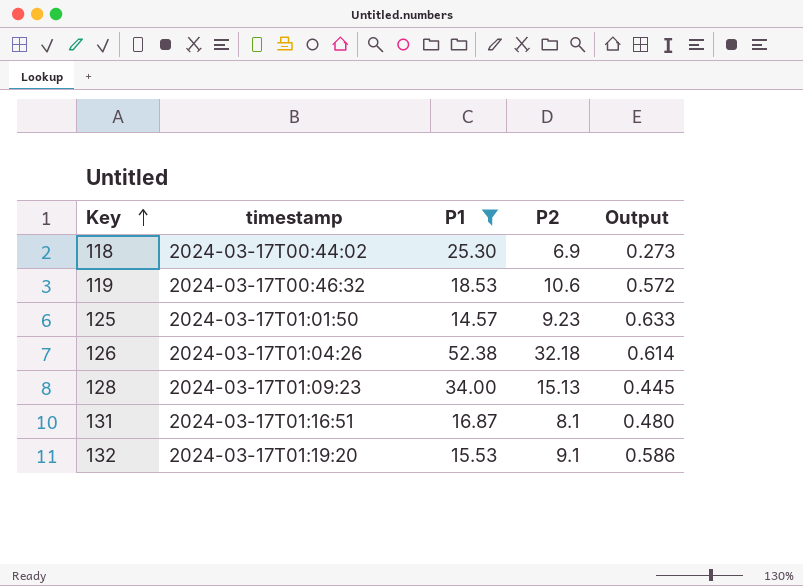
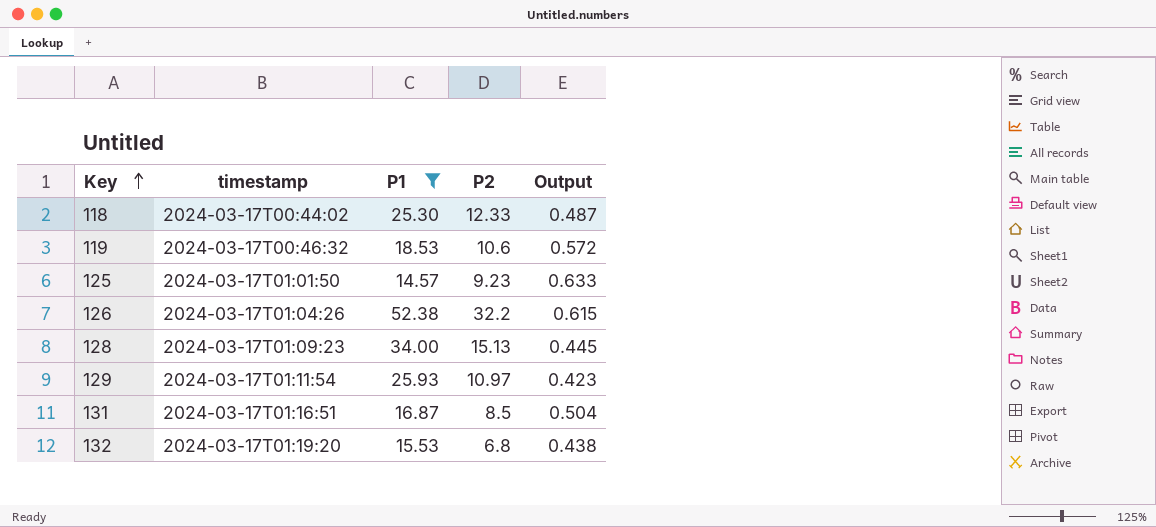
118 | P2: 6.9 -> 12.33
118 | Output: 0.273 -> 0.487
126 | P2: 32.18 -> 32.2
126 | Output: 0.614 -> 0.615
row 129: none -> 2024-03-17T01:11:54 | 25.93 | 10.97 | 0.423
131 | P2: 8.1 -> 8.5
131 | Output: 0.480 -> 0.504
132 | P2: 9.1 -> 6.8
132 | Output: 0.586 -> 0.438

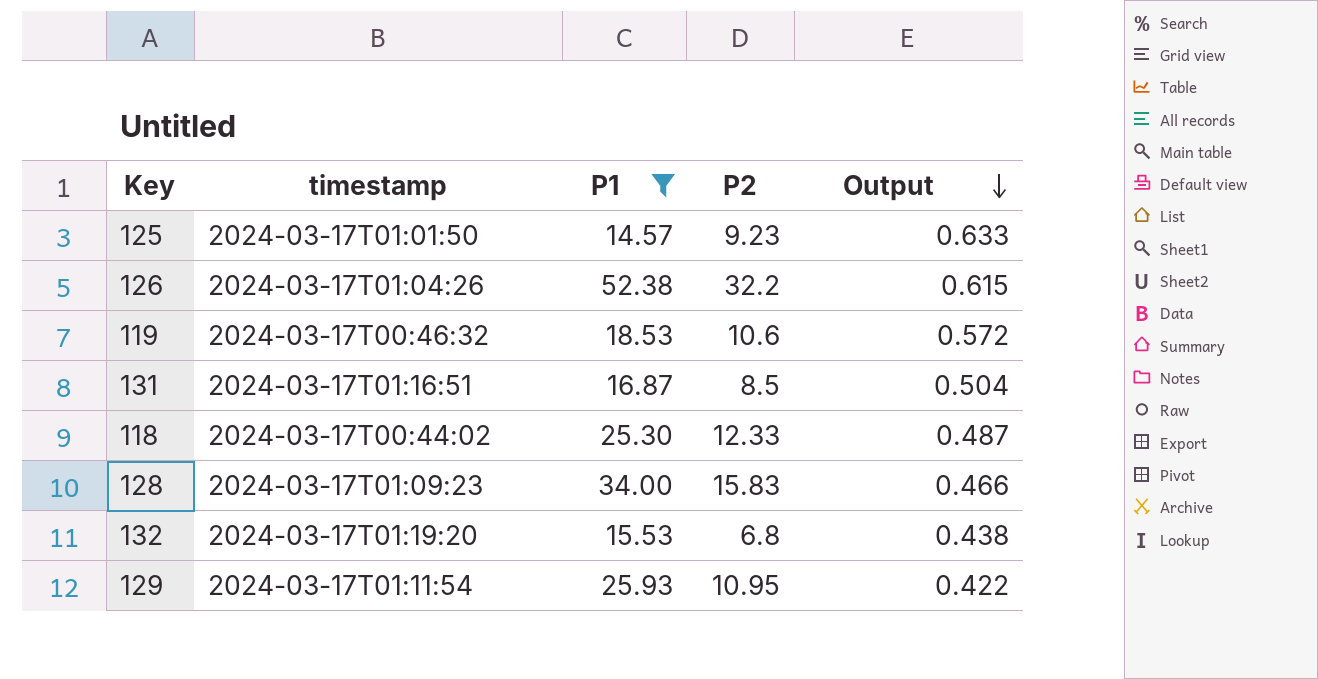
row order: Key ascending -> Output descending
128 | P2: 15.13 -> 15.83
128 | Output: 0.445 -> 0.466
129 | P2: 10.97 -> 10.95
129 | Output: 0.423 -> 0.422

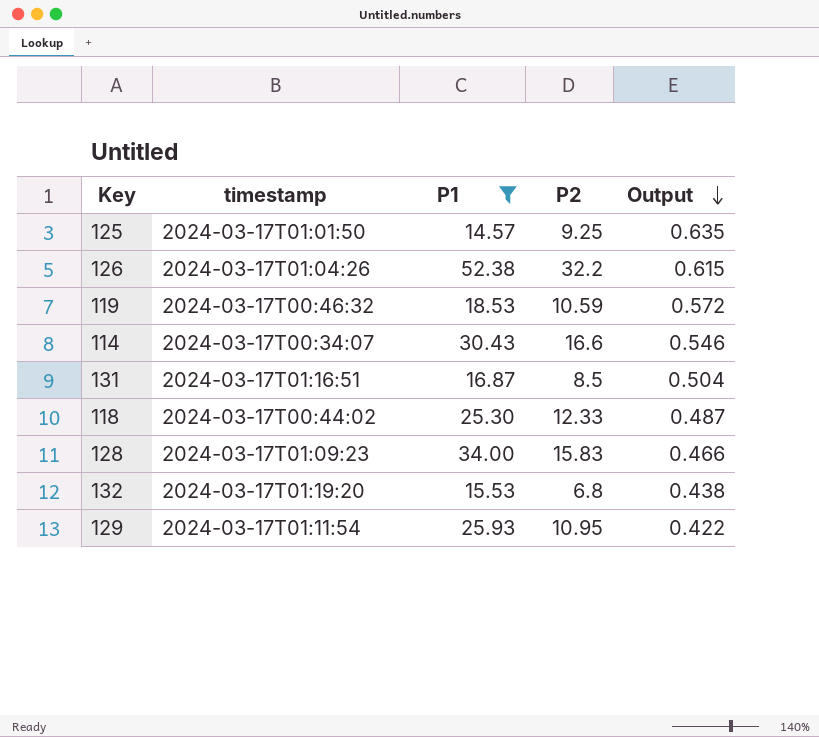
125 | P2: 9.23 -> 9.25
125 | Output: 0.633 -> 0.635
119 | P2: 10.6 -> 10.59
row 114: none -> 2024-03-17T00:34:07 | 30.43 | 16.6 | 0.546

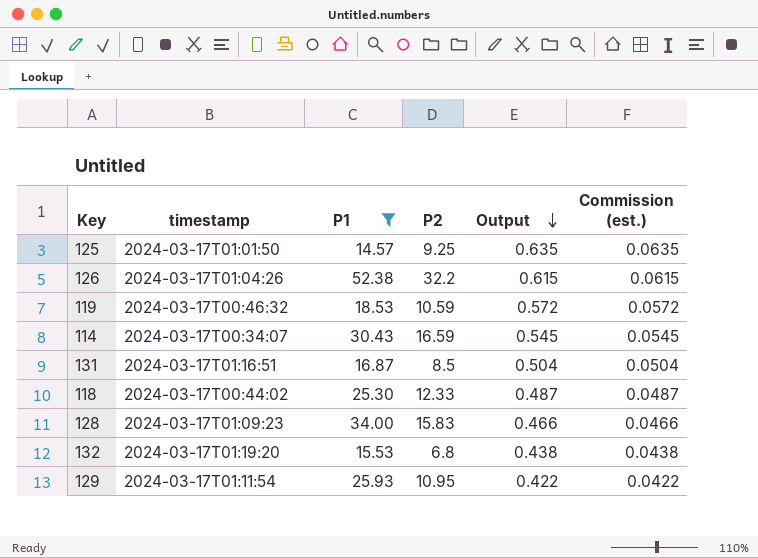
column Commission (est.) | formula: none -> [Output] * 0.1
114 | P2: 16.6 -> 16.59
114 | Output: 0.546 -> 0.545

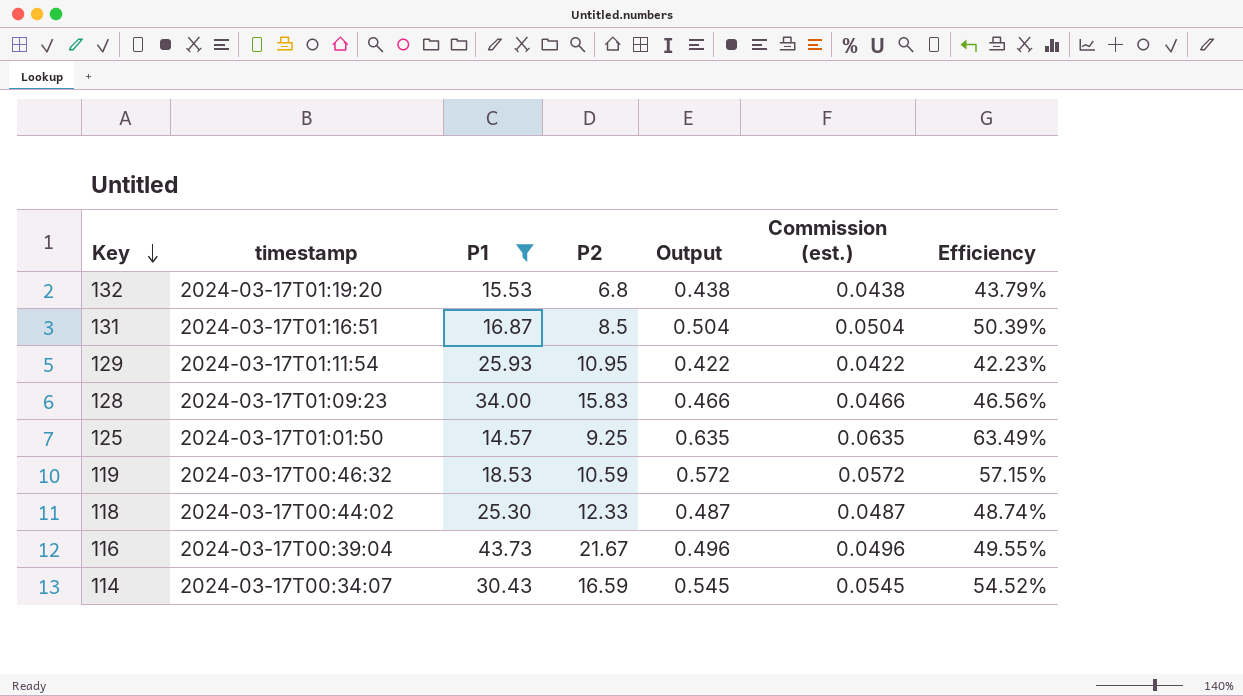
row order: Output descending -> Key descending
column Efficiency | formula: none -> [P2] / [P1]
row 126: 2024-03-17T01:04:26 | 52.38 | 32.2 | 0.615 | 0.0615 -> none
row 116: none -> 2024-03-17T00:39:04 | 43.73 | 21.67 | 0.496 | 0.0496 | 49.55%

